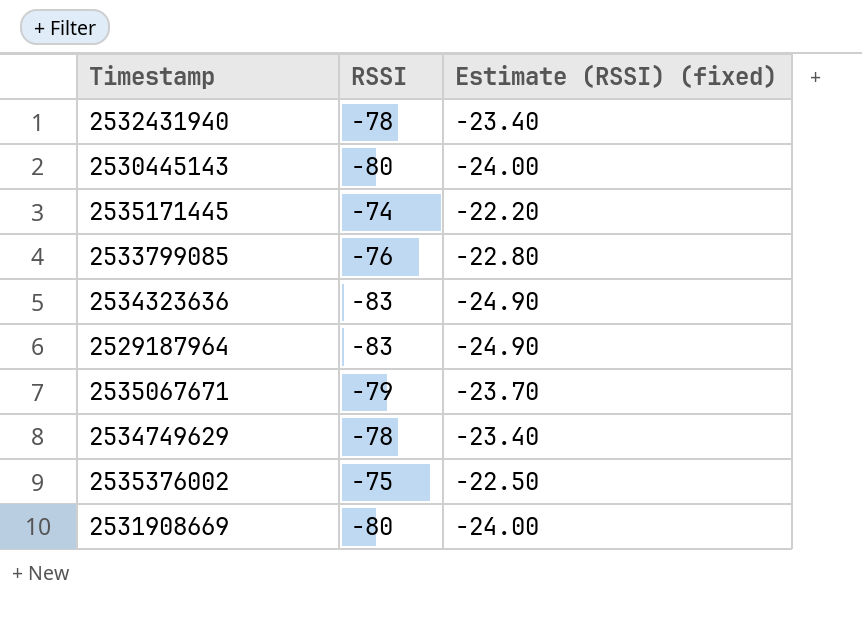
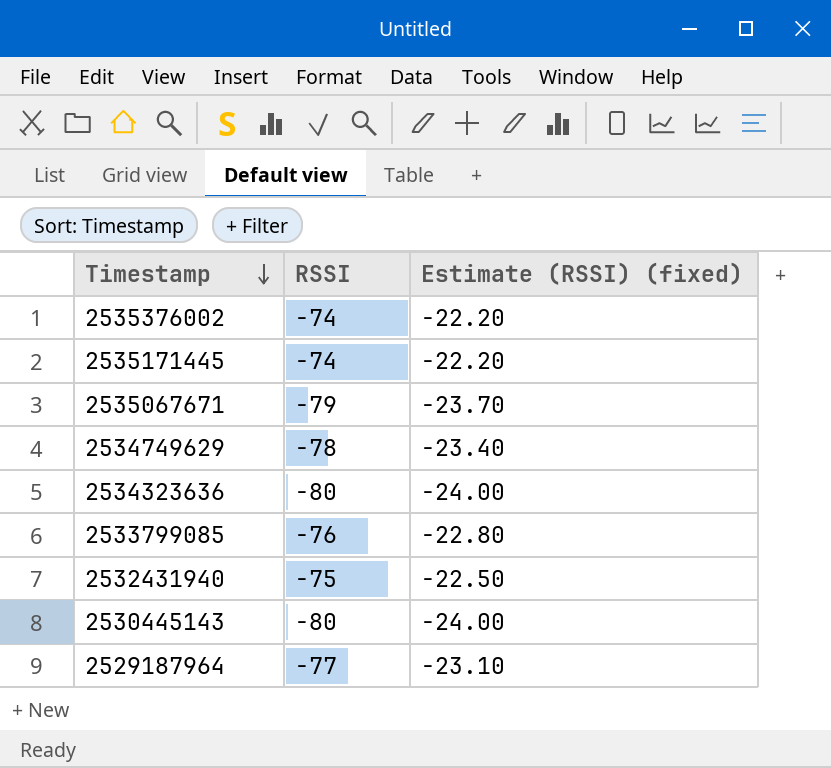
row order: none -> Timestamp descending
row 2531908669: -80 | -24.00 -> none
2535376002 | RSSI: -75 -> -74
2535376002 | Estimate (RSSI) (fixed): -22.50 -> -22.20
2534323636 | RSSI: -83 -> -80
2534323636 | Estimate (RSSI) (fixed): -24.90 -> -24.00
2532431940 | RSSI: -78 -> -75
2532431940 | Estimate (RSSI) (fixed): -23.40 -> -22.50
2529187964 | RSSI: -83 -> -77
2529187964 | Estimate (RSSI) (fixed): -24.90 -> -23.10

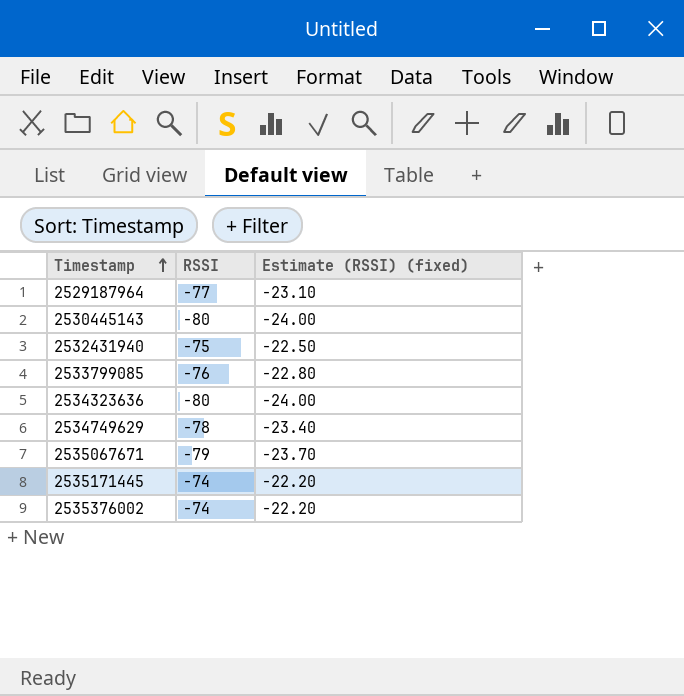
row order: Timestamp descending -> Timestamp ascending

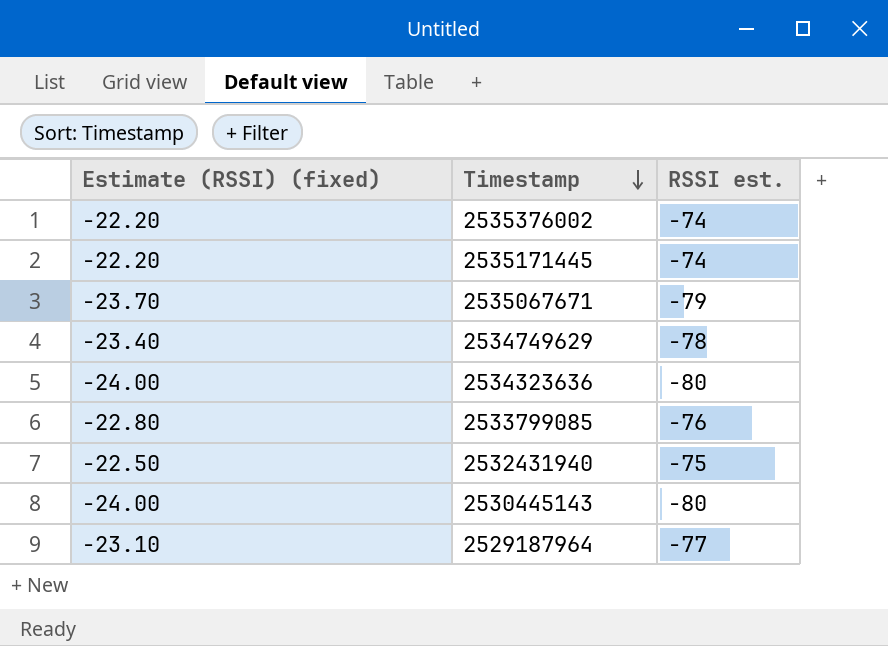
row order: Timestamp ascending -> Timestamp descending
column Estimate (RSSI) (fixed) | position: 3 -> 1
column name: RSSI -> RSSI est.

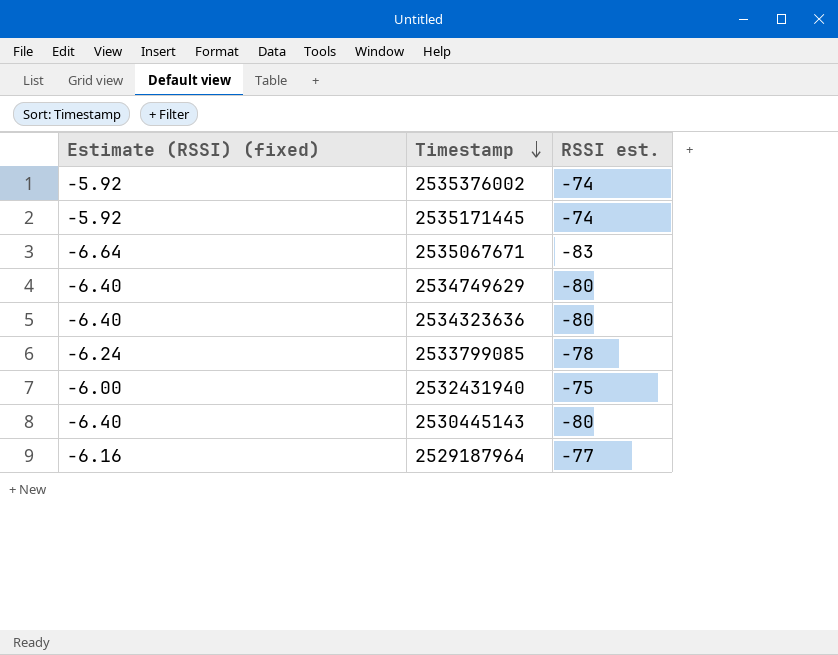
column Estimate (RSSI) (fixed) | formula: [RSSI est.] * 0.3 -> [RSSI est.] * 0.08
2535067671 | RSSI est.: -79 -> -83
2534749629 | RSSI est.: -78 -> -80
2533799085 | RSSI est.: -76 -> -78

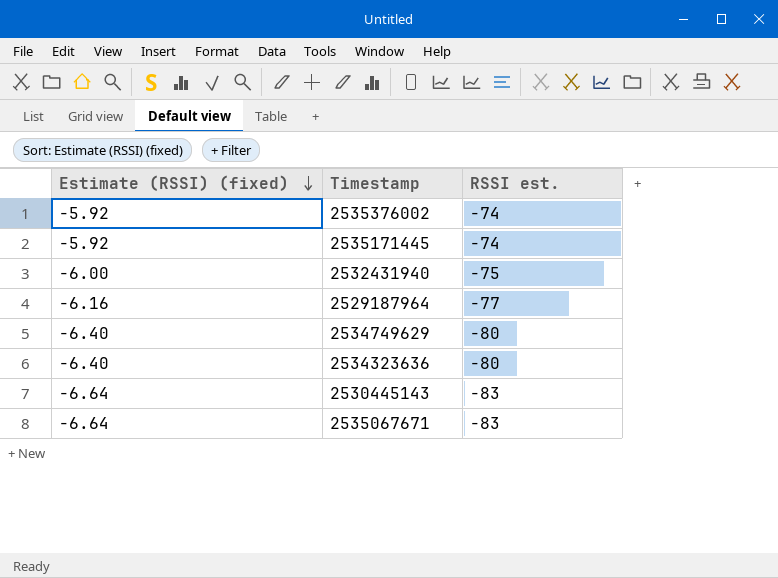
row order: Timestamp descending -> Estimate (RSSI) (fixed) descending
row 2533799085: -6.24 | -78 -> none
2530445143 | Estimate (RSSI) (fixed): -6.40 -> -6.64
2530445143 | RSSI est.: -80 -> -83

